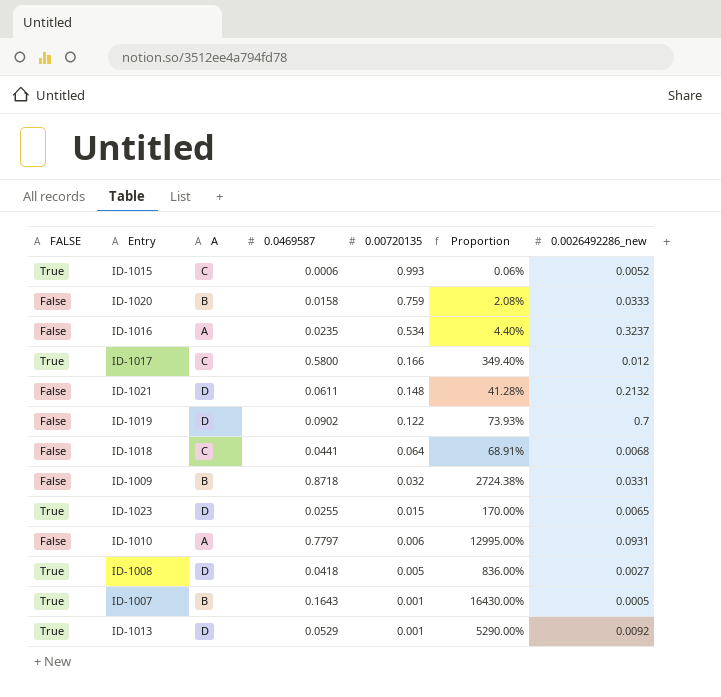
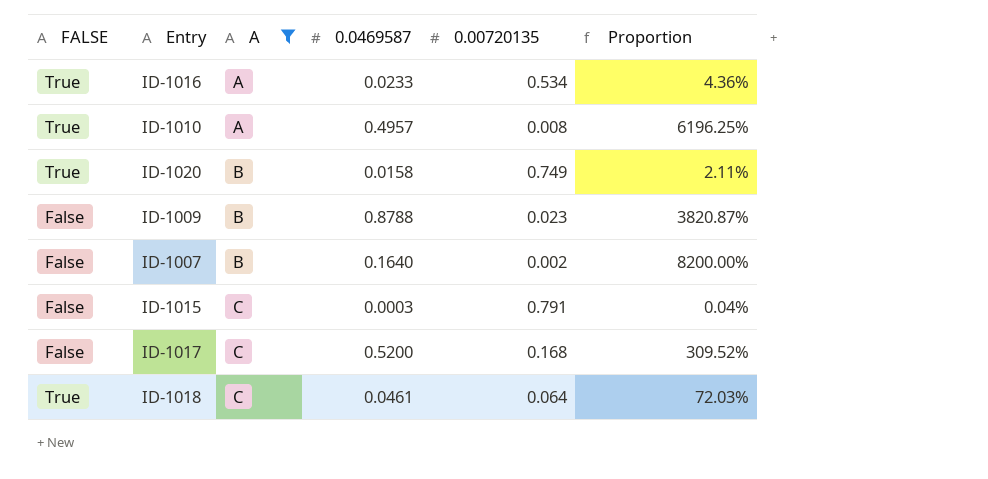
filter: none -> A != D
row order: 0.00720135 descending -> A ascending
column 0.0026492286_new | position: 7 -> none
ID-1016 | FALSE: False -> True
ID-1016 | 0.0469587: 0.0235 -> 0.0233
ID-1016 | Proportion: 4.40% -> 4.36%
ID-1010 | FALSE: False -> True
ID-1010 | 0.0469587: 0.7797 -> 0.4957
ID-1010 | 0.00720135: 0.006 -> 0.008
ID-1010 | Proportion: 12995.00% -> 6196.25%
ID-1020 | FALSE: False -> True
ID-1020 | 0.00720135: 0.759 -> 0.749
ID-1020 | Proportion: 2.08% -> 2.11%
ID-1009 | 0.0469587: 0.8718 -> 0.8788
ID-1009 | 0.00720135: 0.032 -> 0.023
ID-1009 | Proportion: 2724.38% -> 3820.87%
ID-1007 | FALSE: True -> False
ID-1007 | 0.0469587: 0.1643 -> 0.1640
ID-1007 | 0.00720135: 0.001 -> 0.002
ID-1007 | Proportion: 16430.00% -> 8200.00%
ID-1015 | FALSE: True -> False
ID-1015 | 0.0469587: 0.0006 -> 0.0003
ID-1015 | 0.00720135: 0.993 -> 0.791
ID-1015 | Proportion: 0.06% -> 0.04%
ID-1017 | FALSE: True -> False
ID-1017 | 0.0469587: 0.5800 -> 0.5200
ID-1017 | 0.00720135: 0.166 -> 0.168
ID-1017 | Proportion: 349.40% -> 309.52%
ID-1018 | FALSE: False -> True
ID-1018 | 0.0469587: 0.0441 -> 0.0461
ID-1018 | Proportion: 68.91% -> 72.03%

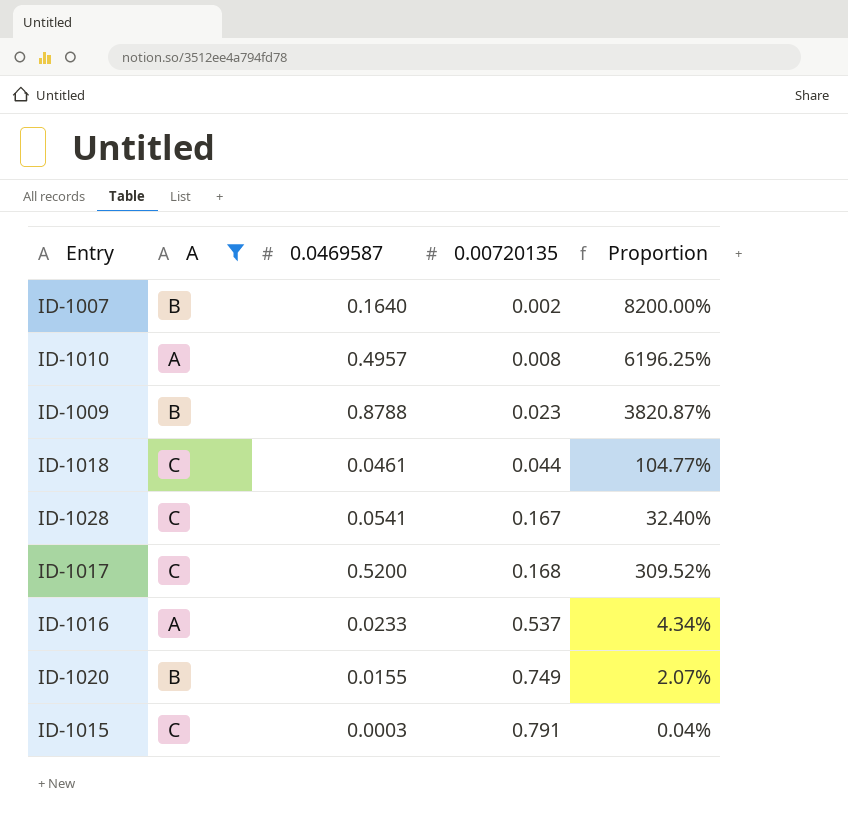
row order: A ascending -> 0.00720135 ascending
column FALSE | position: 1 -> none
ID-1018 | 0.00720135: 0.064 -> 0.044
ID-1018 | Proportion: 72.03% -> 104.77%
row ID-1028: none -> C | 0.0541 | 0.167 | 32.40%
ID-1016 | 0.00720135: 0.534 -> 0.537
ID-1016 | Proportion: 4.36% -> 4.34%
ID-1020 | 0.0469587: 0.0158 -> 0.0155
ID-1020 | Proportion: 2.11% -> 2.07%

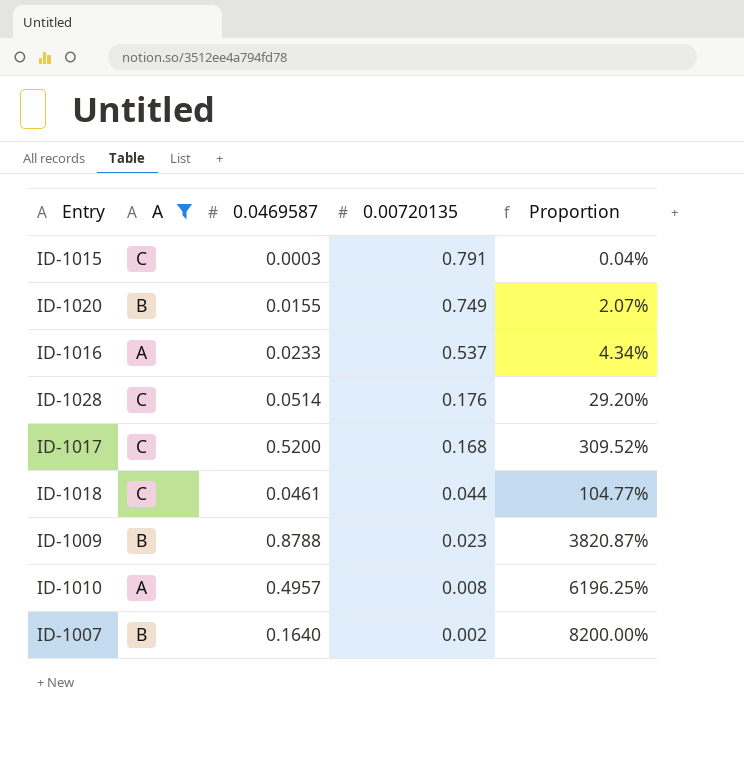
row order: 0.00720135 ascending -> 0.00720135 descending
ID-1028 | 0.0469587: 0.0541 -> 0.0514
ID-1028 | 0.00720135: 0.167 -> 0.176
ID-1028 | Proportion: 32.40% -> 29.20%

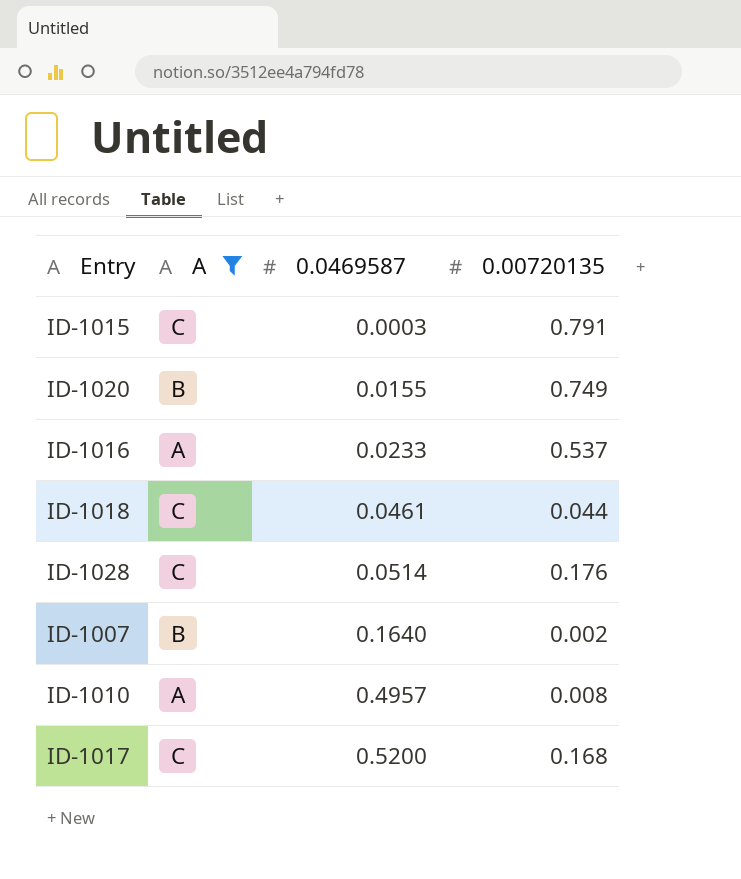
row order: 0.00720135 descending -> 0.0469587 ascending
column Proportion | formula: [0.0469587] / [0.00720135] -> none
row ID-1009: B | 0.8788 | 0.023 | 3820.87% -> none

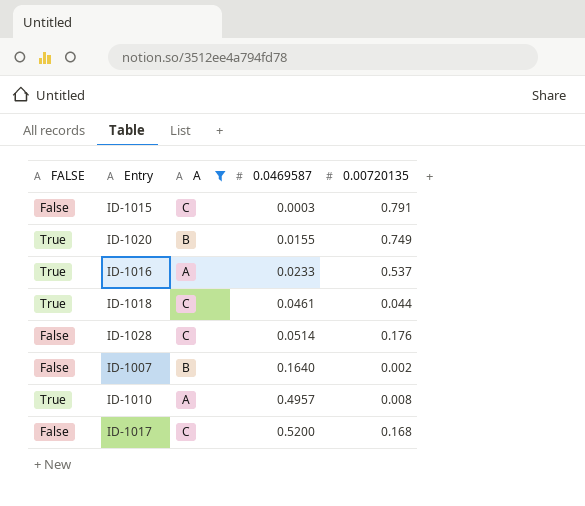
column FALSE | position: none -> 1

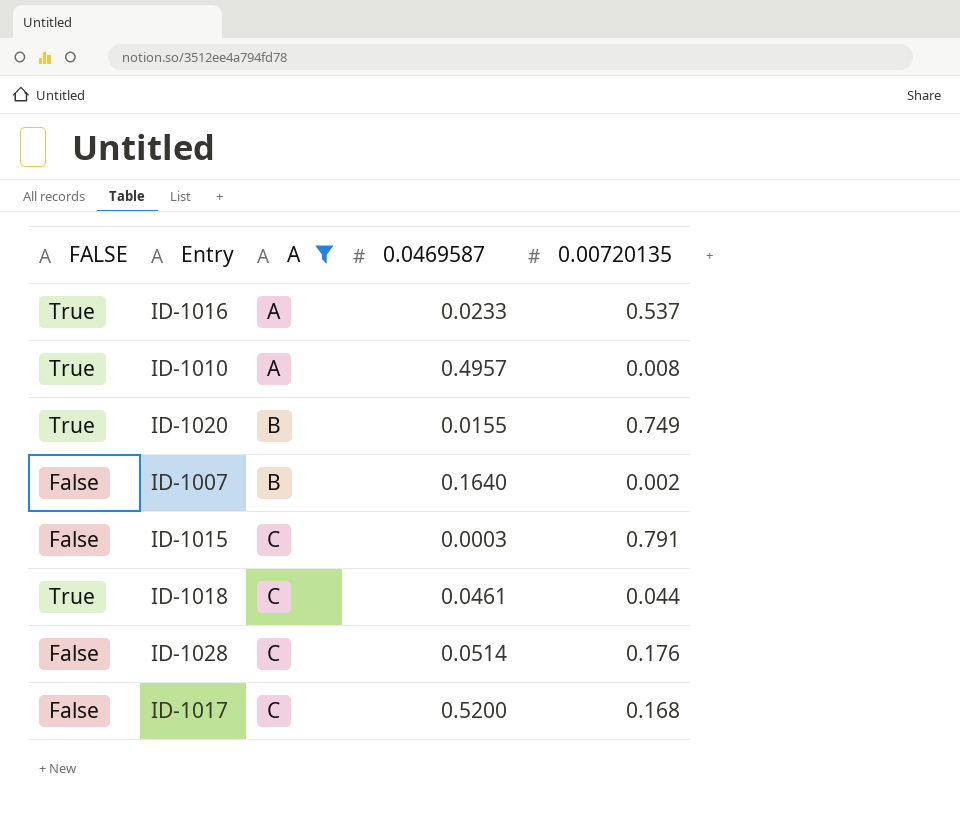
row order: 0.0469587 ascending -> A ascending

